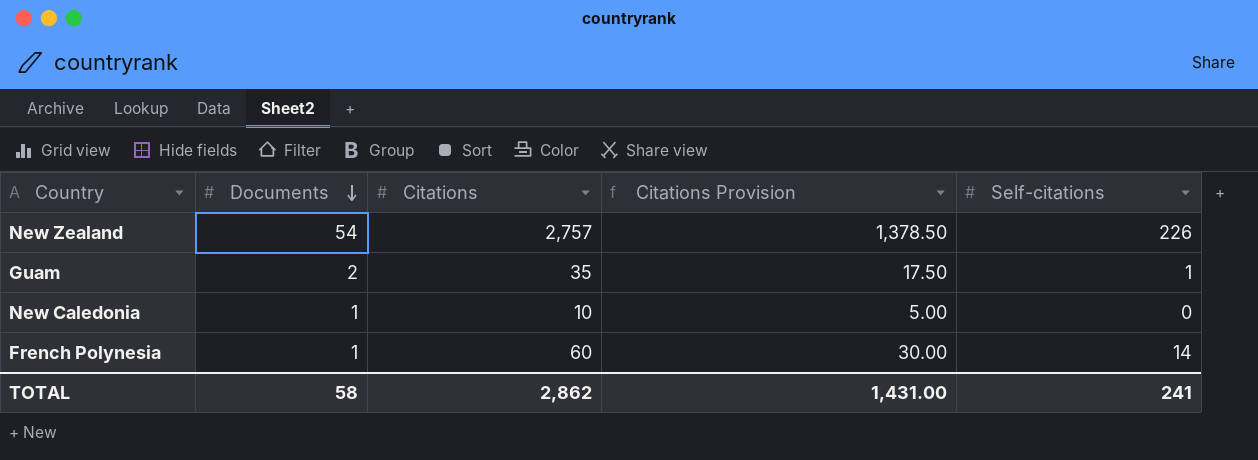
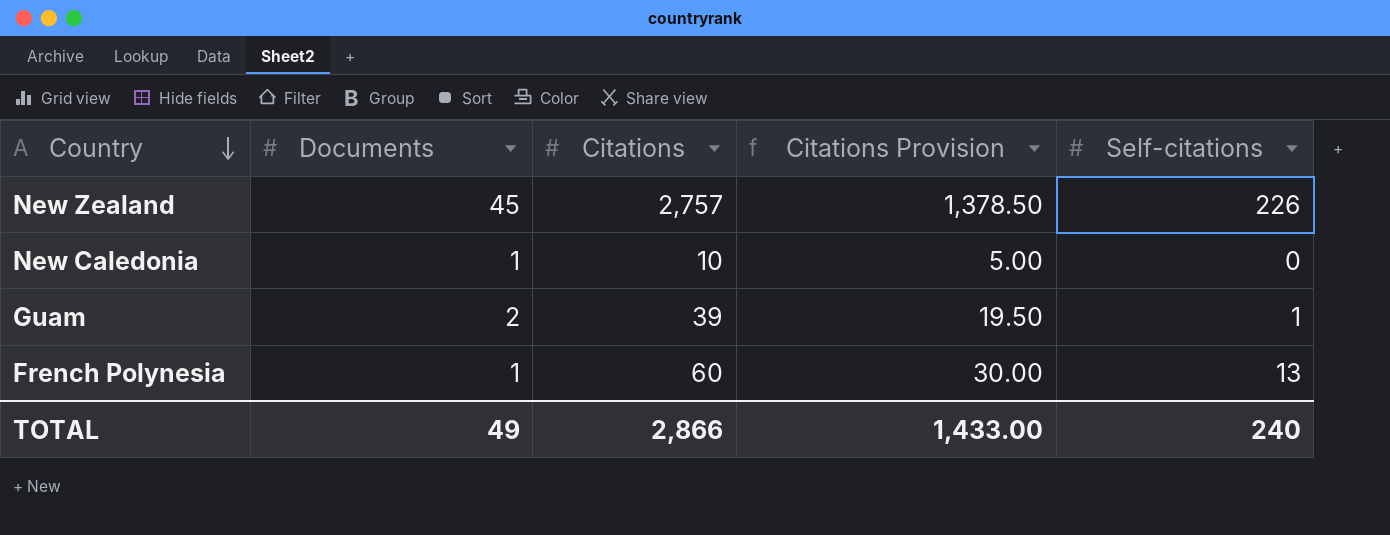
row order: Documents descending -> Country descending
New Zealand | Documents: 54 -> 45
Guam | Citations: 35 -> 39
Guam | Citations Provision: 17.50 -> 19.50
French Polynesia | Self-citations: 14 -> 13
TOTAL | Documents: 58 -> 49
TOTAL | Citations: 2,862 -> 2,866
TOTAL | Citations Provision: 1,431.00 -> 1,433.00
TOTAL | Self-citations: 241 -> 240

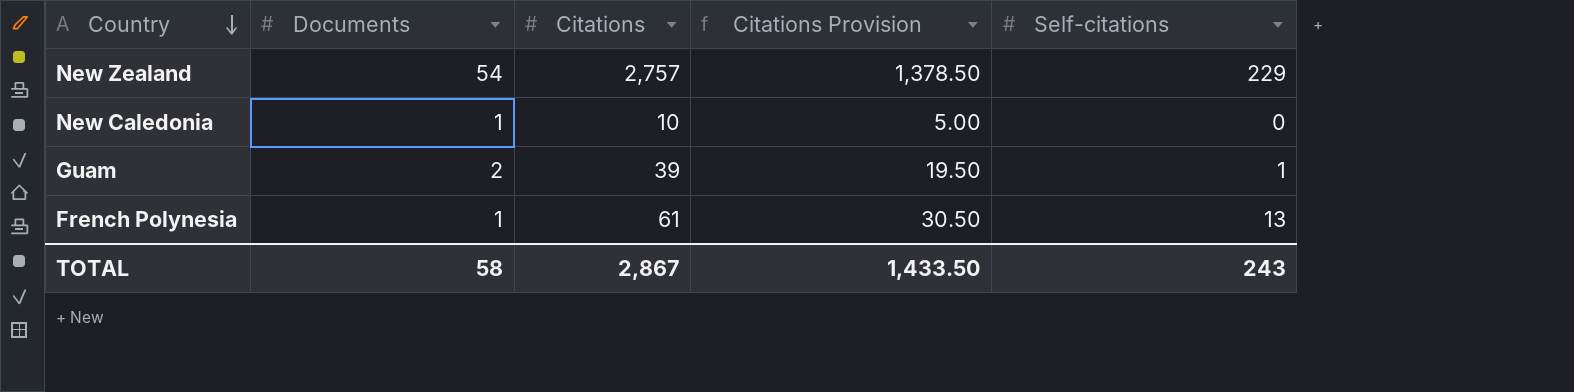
New Zealand | Documents: 45 -> 54
New Zealand | Self-citations: 226 -> 229
French Polynesia | Citations: 60 -> 61
French Polynesia | Citations Provision: 30.00 -> 30.50
TOTAL | Documents: 49 -> 58
TOTAL | Citations: 2,866 -> 2,867
TOTAL | Citations Provision: 1,433.00 -> 1,433.50
TOTAL | Self-citations: 240 -> 243

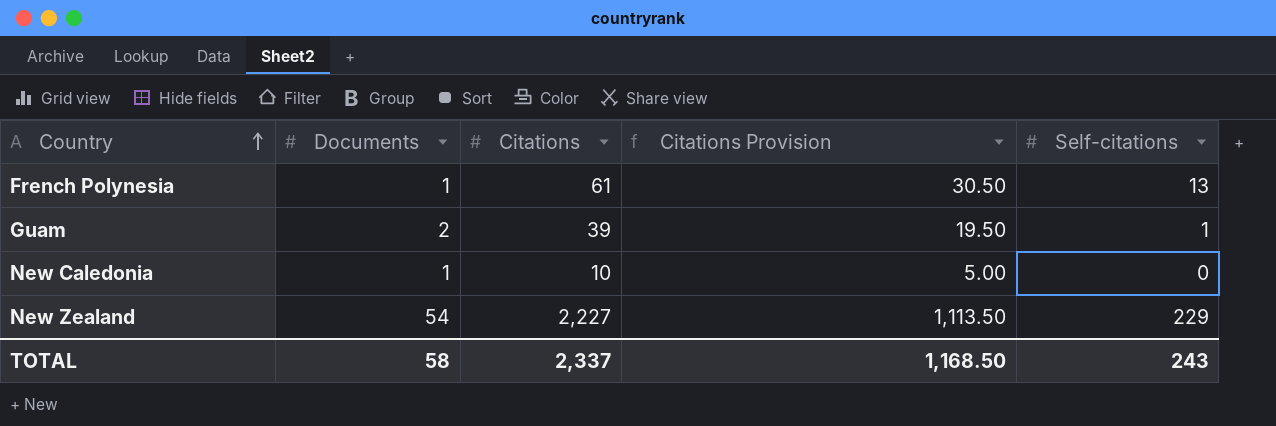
row order: Country descending -> Country ascending
New Zealand | Citations: 2,757 -> 2,227
New Zealand | Citations Provision: 1,378.50 -> 1,113.50
TOTAL | Citations: 2,867 -> 2,337
TOTAL | Citations Provision: 1,433.50 -> 1,168.50

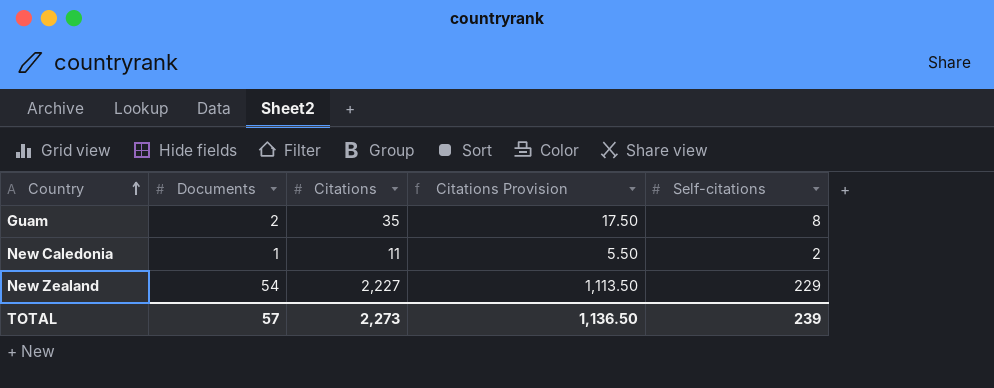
row French Polynesia: 1 | 61 | 30.50 | 13 -> none
Guam | Citations: 39 -> 35
Guam | Citations Provision: 19.50 -> 17.50
Guam | Self-citations: 1 -> 8
New Caledonia | Citations: 10 -> 11
New Caledonia | Citations Provision: 5.00 -> 5.50
New Caledonia | Self-citations: 0 -> 2
TOTAL | Documents: 58 -> 57
TOTAL | Citations: 2,337 -> 2,273
TOTAL | Citations Provision: 1,168.50 -> 1,136.50
TOTAL | Self-citations: 243 -> 239

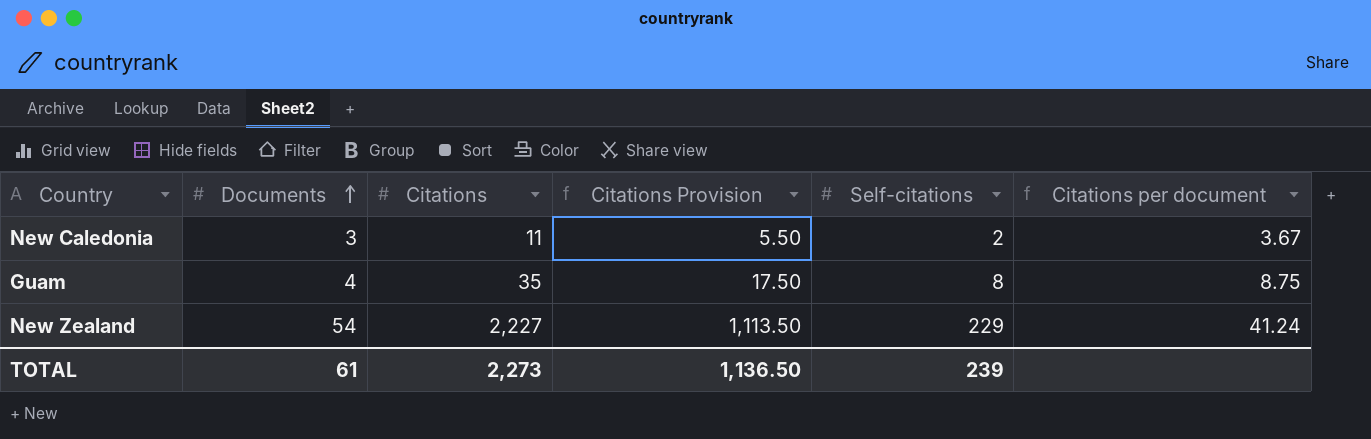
row order: Country ascending -> Documents ascending
column Citations per document | formula: none -> [Citations] / [Documents]
New Caledonia | Documents: 1 -> 3
Guam | Documents: 2 -> 4
TOTAL | Documents: 57 -> 61

